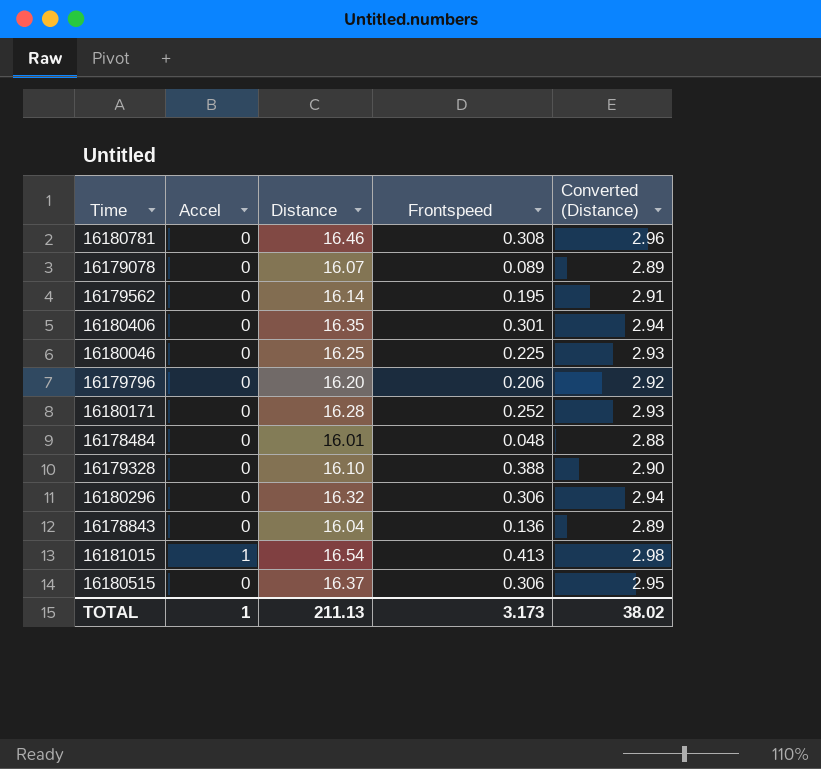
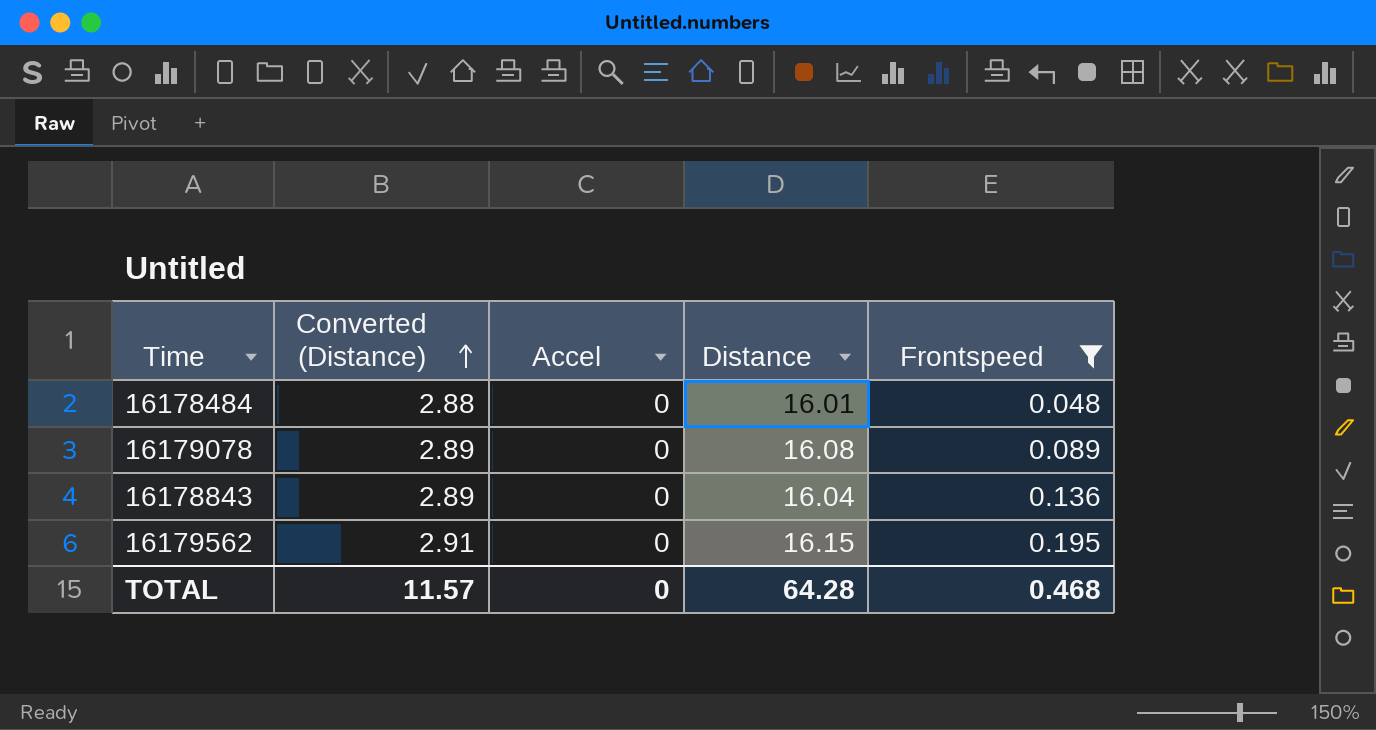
filter: none -> Frontspeed <= 0.195
row order: none -> Converted (Distance) ascending
column Converted (Distance) | position: 5 -> 2
16179078 | Distance: 16.07 -> 16.08
16179562 | Distance: 16.14 -> 16.15
TOTAL | Converted (Distance): 38.02 -> 11.57
TOTAL | Accel: 1 -> 0
TOTAL | Distance: 211.13 -> 64.28
TOTAL | Frontspeed: 3.173 -> 0.468

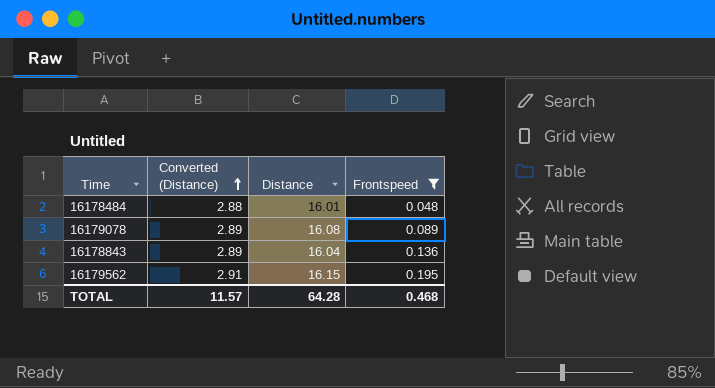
column Accel | position: 3 -> none

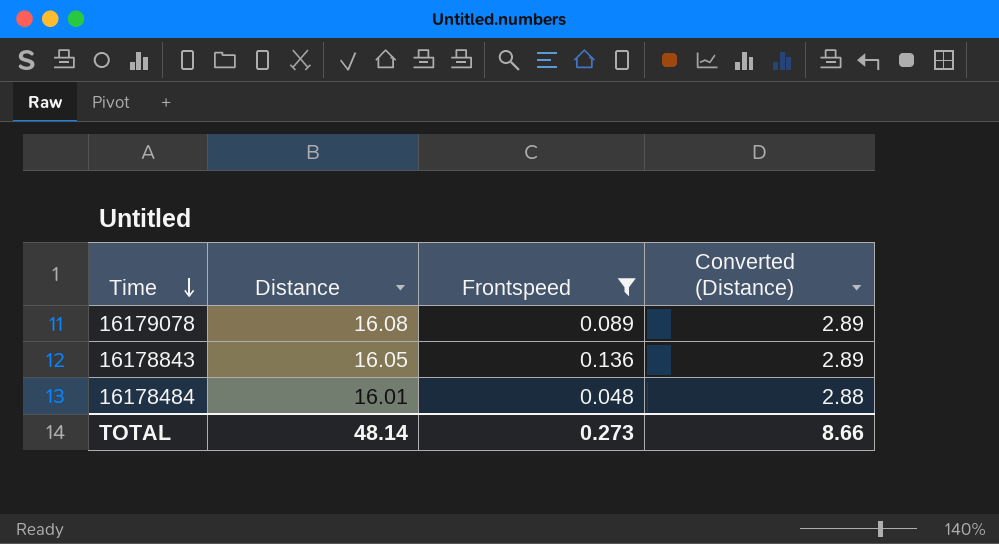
row order: Converted (Distance) ascending -> Time descending
column Converted (Distance) | position: 2 -> 4
row 16179562: 2.91 | 16.15 | 0.195 -> none
16178843 | Distance: 16.04 -> 16.05
TOTAL | Distance: 64.28 -> 48.14
TOTAL | Frontspeed: 0.468 -> 0.273
TOTAL | Converted (Distance): 11.57 -> 8.66

